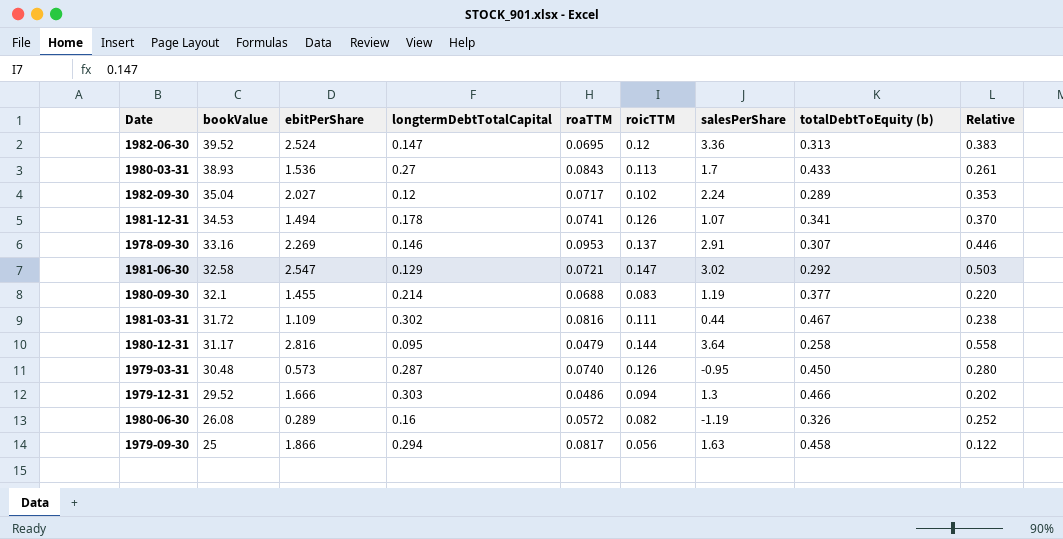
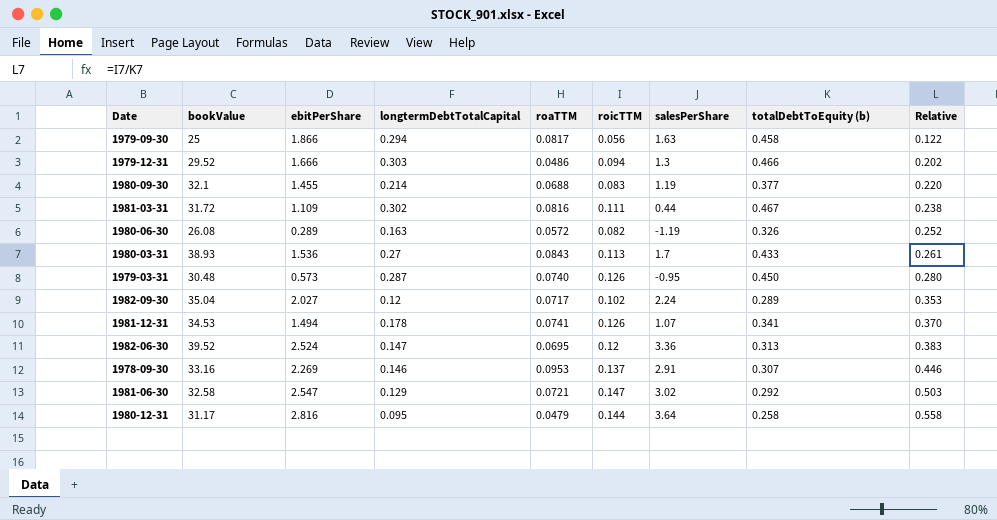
row order: bookValue descending -> Relative ascending
1980-06-30 | longtermDebtTotalCapital: 0.16 -> 0.163

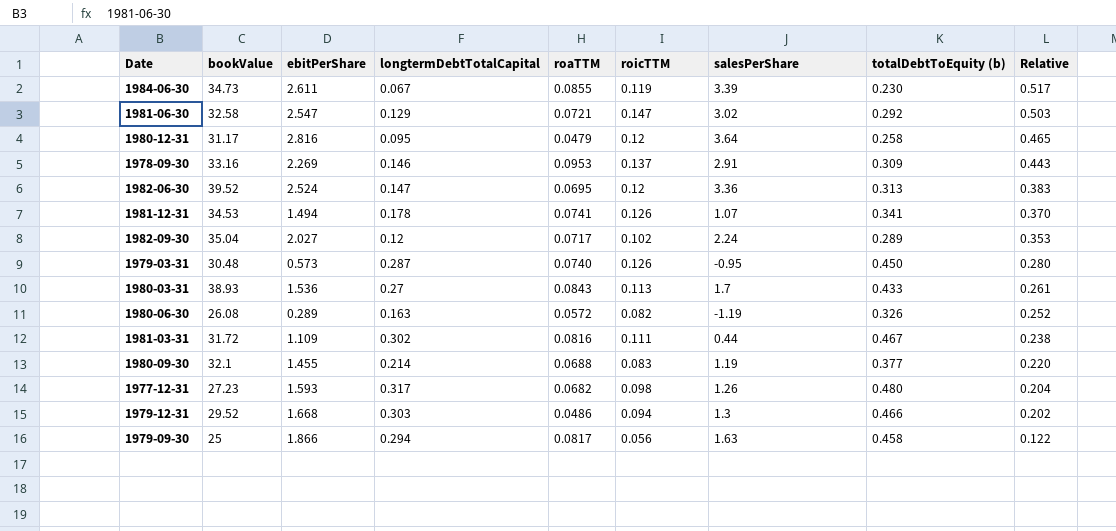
row order: Relative ascending -> Relative descending
row 1984-06-30: none -> 34.73 | 2.611 | 0.067 | 0.0855 | 0.119 | 3.39 | 0.230 | 0.517
1980-12-31 | roicTTM: 0.144 -> 0.12
1980-12-31 | Relative: 0.558 -> 0.465
1978-09-30 | totalDebtToEquity (b): 0.307 -> 0.309
1978-09-30 | Relative: 0.446 -> 0.443
row 1977-12-31: none -> 27.23 | 1.593 | 0.317 | 0.0682 | 0.098 | 1.26 | 0.480 | 0.204
1979-12-31 | ebitPerShare: 1.666 -> 1.668

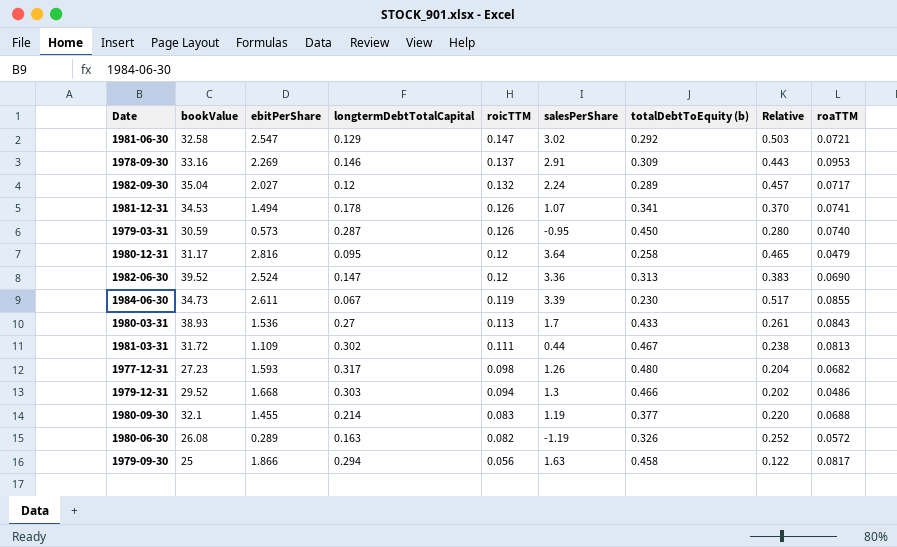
row order: Relative descending -> roicTTM descending
column roaTTM | position: 5 -> 9
1982-09-30 | roicTTM: 0.102 -> 0.132
1982-09-30 | Relative: 0.353 -> 0.457
1979-03-31 | bookValue: 30.48 -> 30.59
1982-06-30 | roaTTM: 0.0695 -> 0.0690
1981-03-31 | roaTTM: 0.0816 -> 0.0813

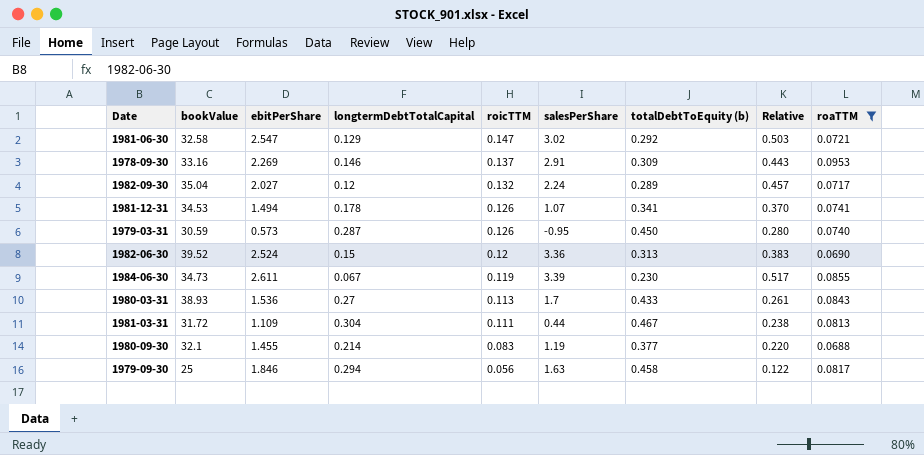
filter: none -> roaTTM >= 0.0688
1982-06-30 | longtermDebtTotalCapital: 0.147 -> 0.15
1981-03-31 | longtermDebtTotalCapital: 0.302 -> 0.304
1979-09-30 | ebitPerShare: 1.866 -> 1.846

